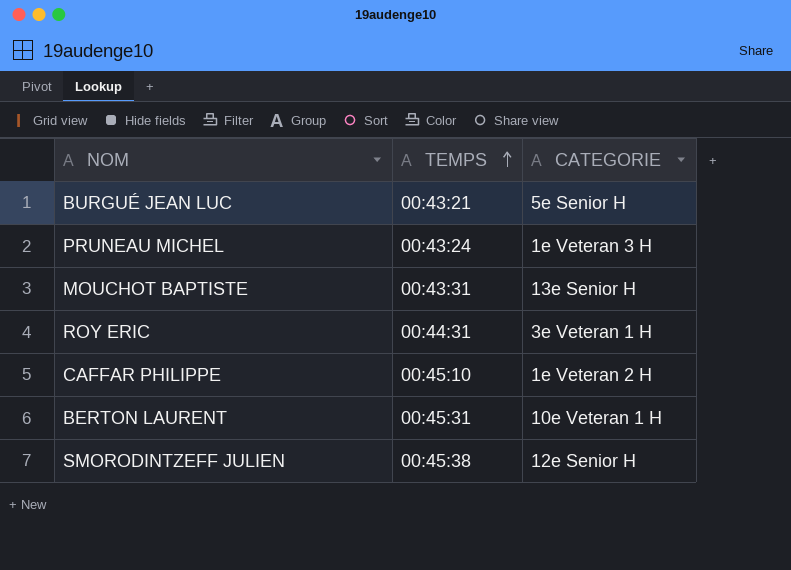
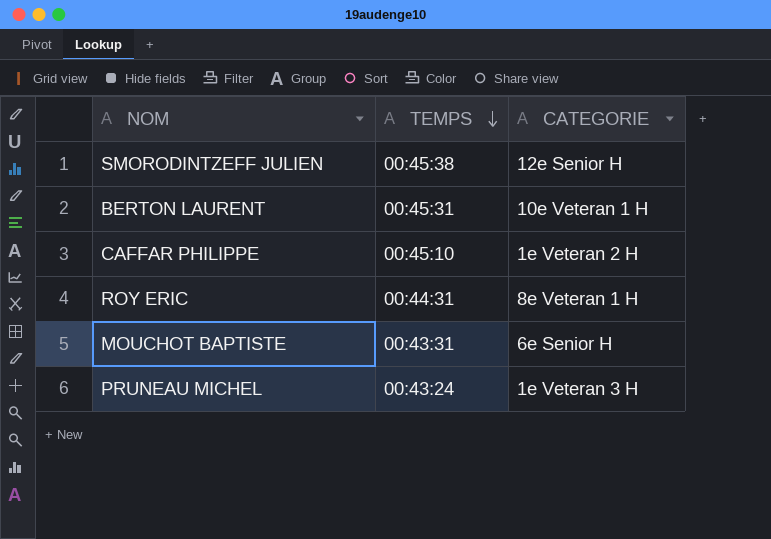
row order: TEMPS ascending -> TEMPS descending
row BURGUÉ JEAN LUC: 00:43:21 | 5e Senior H -> none
ROY ERIC | CATEGORIE: 3e Veteran 1 H -> 8e Veteran 1 H
MOUCHOT BAPTISTE | CATEGORIE: 13e Senior H -> 6e Senior H

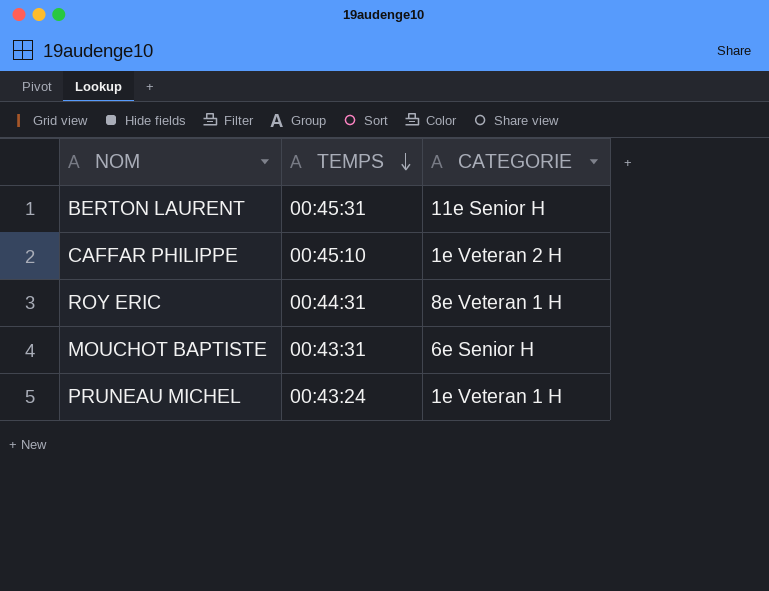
row SMORODINTZEFF JULIEN: 00:45:38 | 12e Senior H -> none
BERTON LAURENT | CATEGORIE: 10e Veteran 1 H -> 11e Senior H
PRUNEAU MICHEL | CATEGORIE: 1e Veteran 3 H -> 1e Veteran 1 H

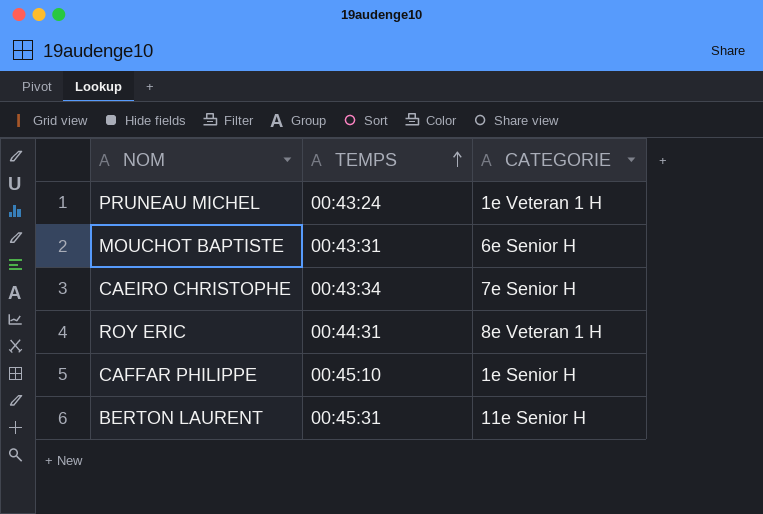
row order: TEMPS descending -> TEMPS ascending
row CAEIRO CHRISTOPHE: none -> 00:43:34 | 7e Senior H
CAFFAR PHILIPPE | CATEGORIE: 1e Veteran 2 H -> 1e Senior H

